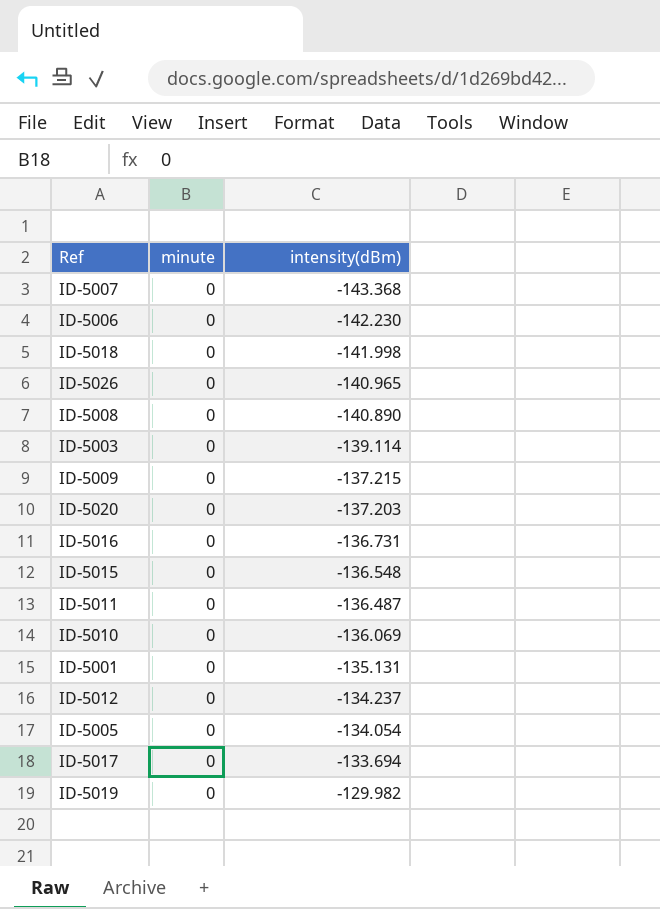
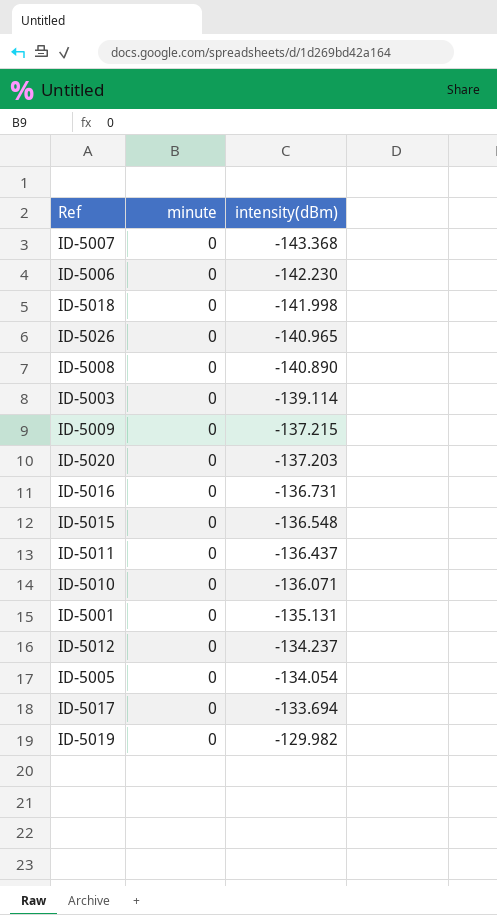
ID-5011 | intensity(dBm): -136.487 -> -136.437
ID-5010 | intensity(dBm): -136.069 -> -136.071

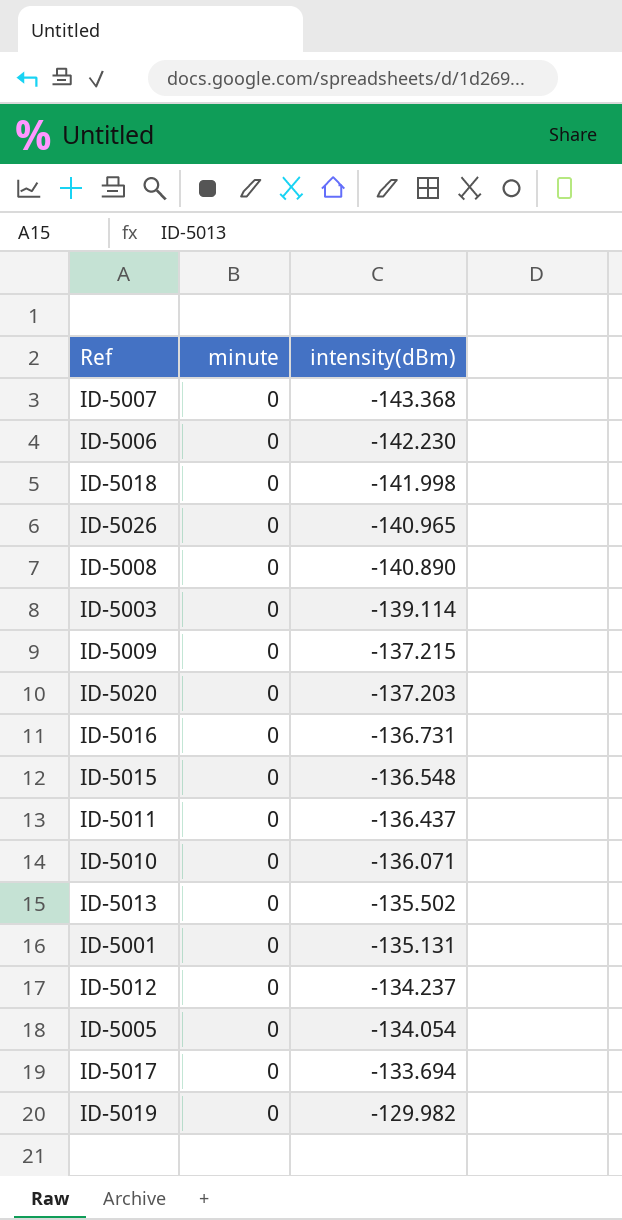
row ID-5013: none -> 0 | -135.502

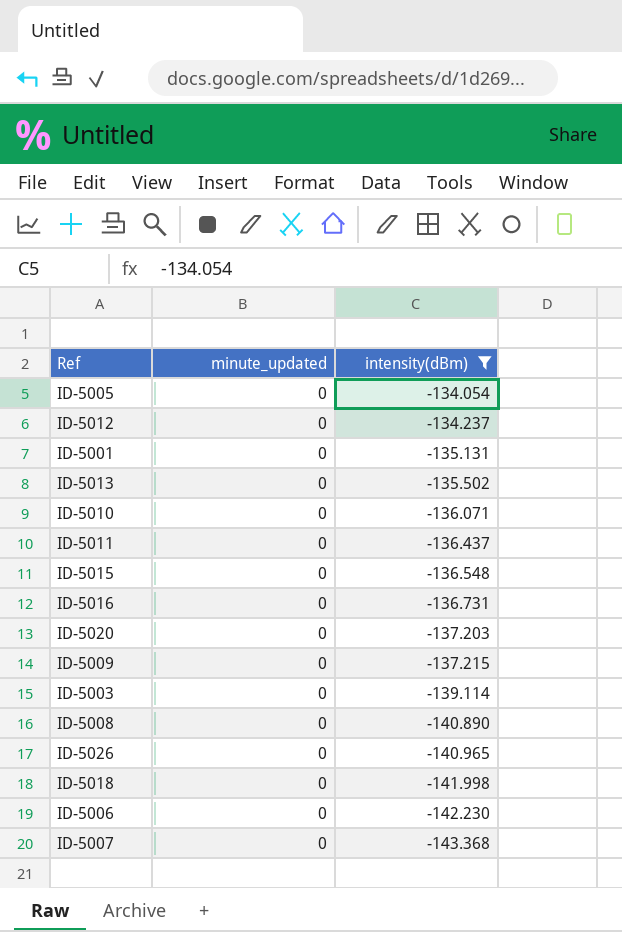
filter: none -> intensity(dBm) <= -134.054
row order: intensity(dBm) ascending -> intensity(dBm) descending
column name: minute -> minute_updated

